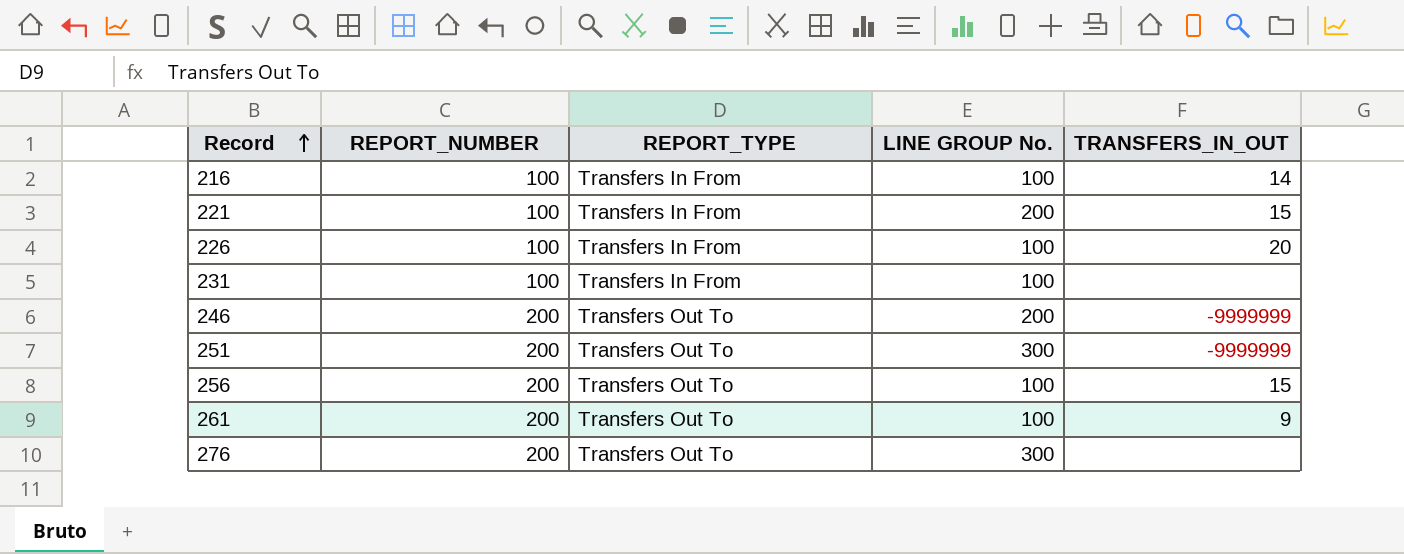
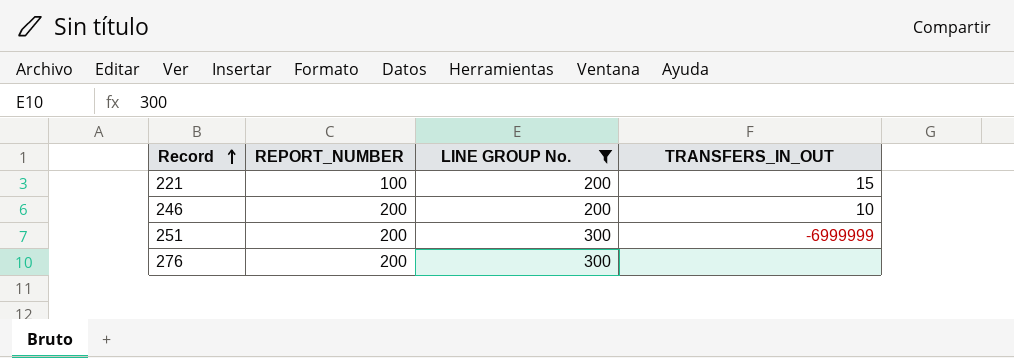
filter: none -> LINE GROUP No. != 100
column REPORT_TYPE | position: 3 -> none
246 | TRANSFERS_IN_OUT: -9999999 -> 10
251 | TRANSFERS_IN_OUT: -9999999 -> -6999999

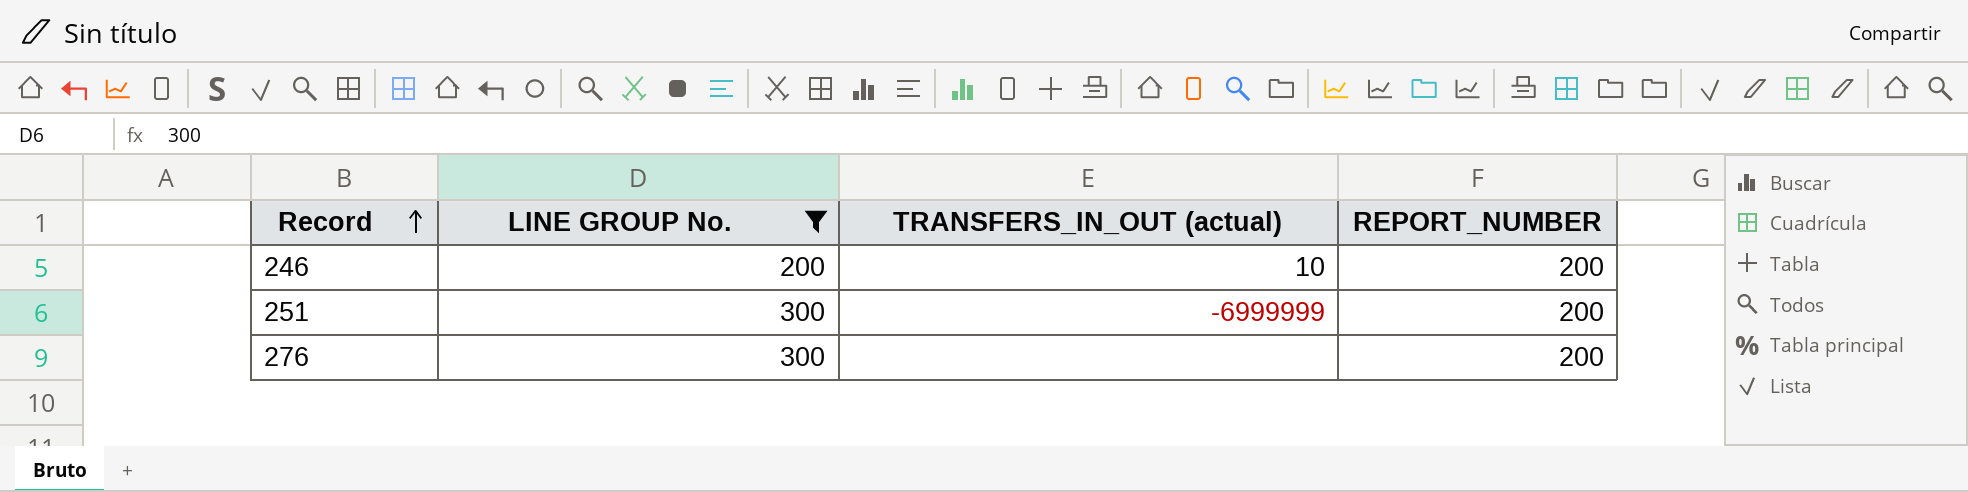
column name: TRANSFERS_IN_OUT -> TRANSFERS_IN_OUT (actual)
column REPORT_NUMBER | position: 2 -> 4
row 221: 100 | 200 | 15 -> none

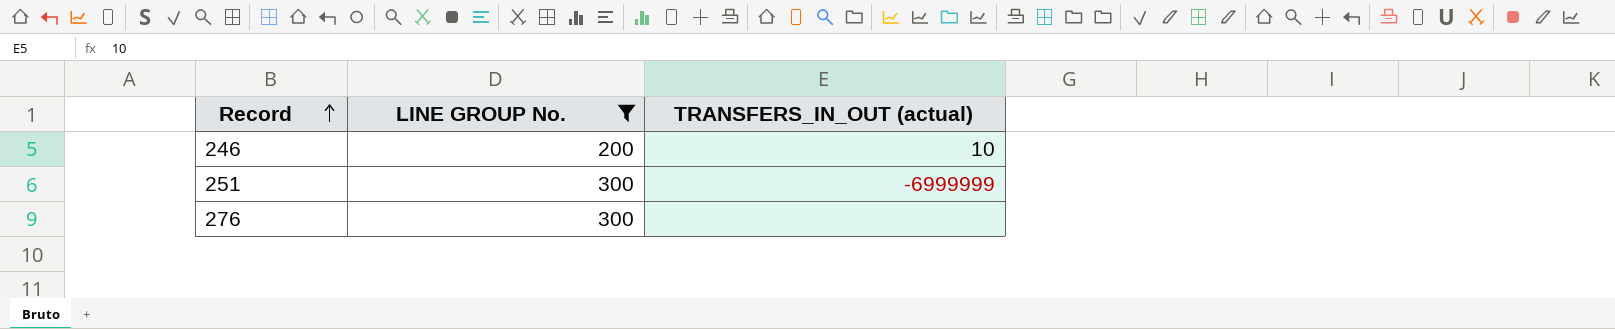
column REPORT_NUMBER | position: 4 -> none

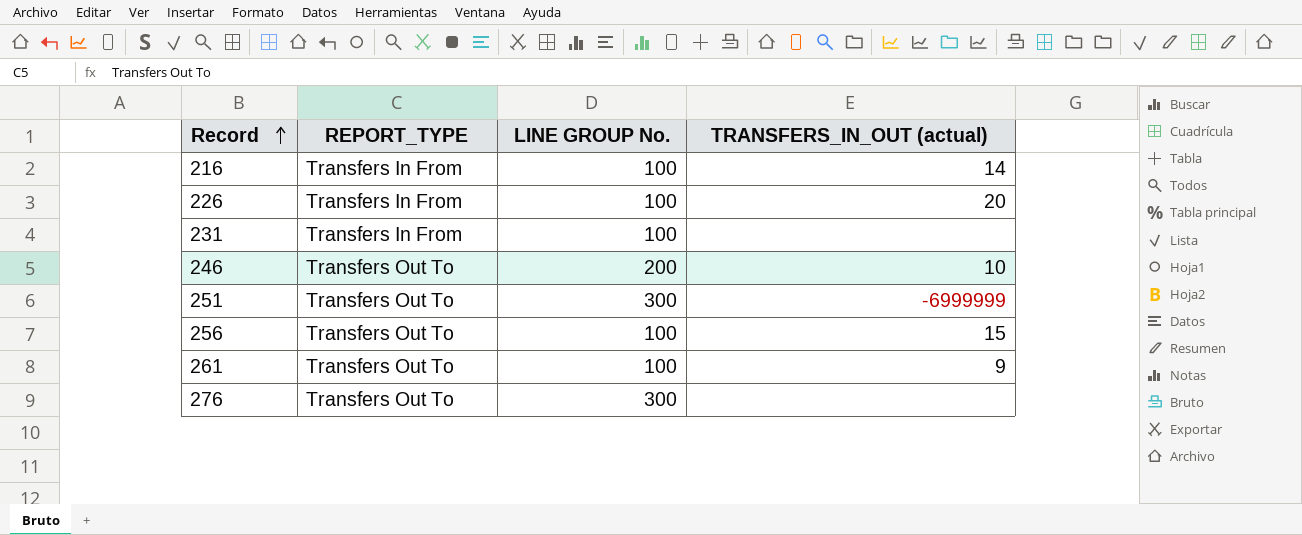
filter: LINE GROUP No. != 100 -> none
column REPORT_TYPE | position: none -> 2

